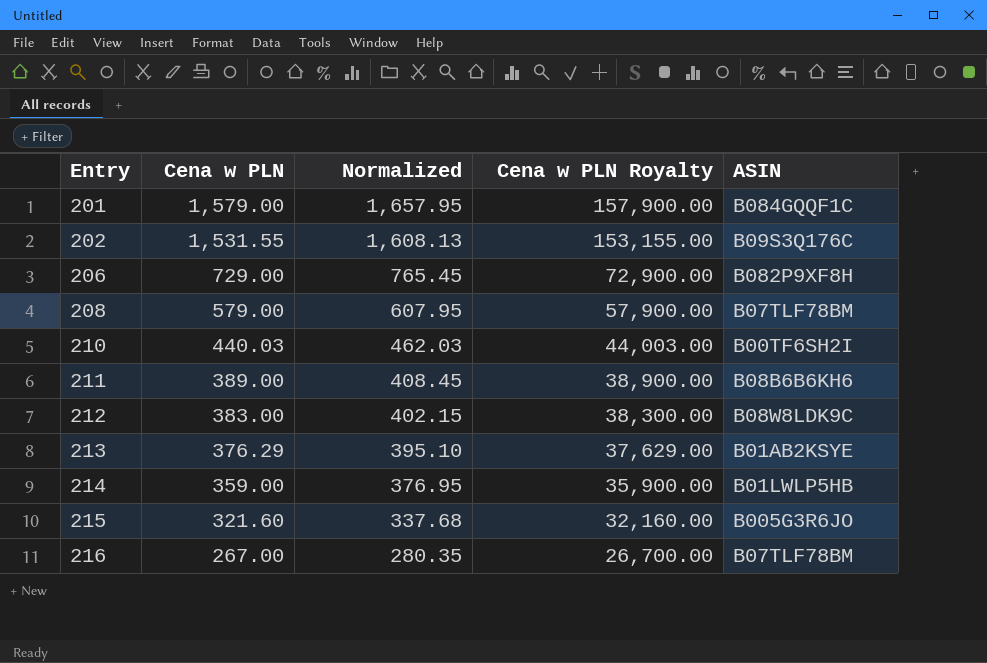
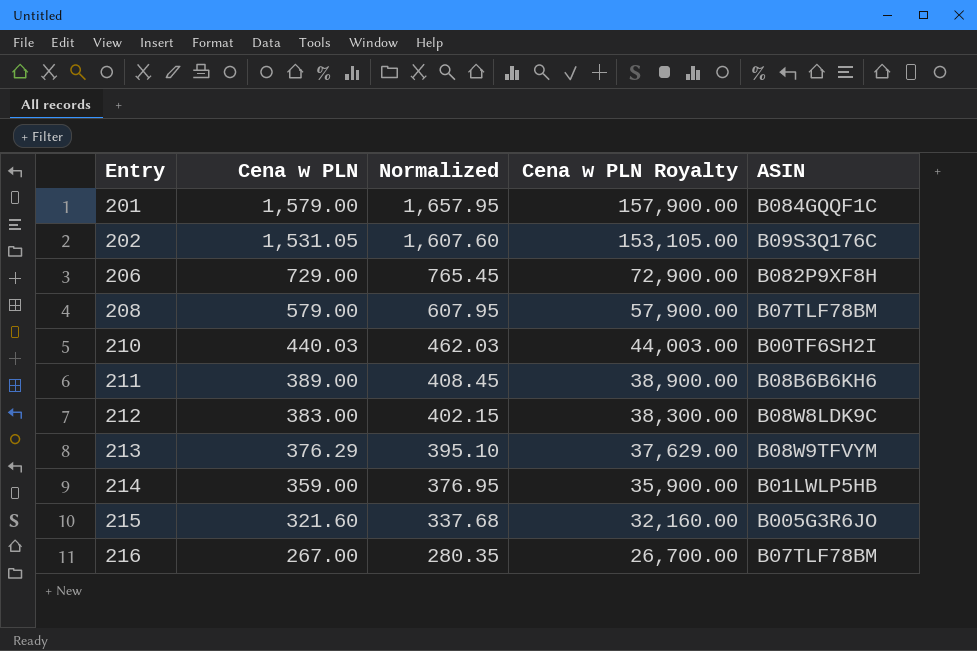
202 | Cena w PLN: 1,531.55 -> 1,531.05
202 | Normalized: 1,608.13 -> 1,607.60
202 | Cena w PLN Royalty: 153,155.00 -> 153,105.00
213 | ASIN: B01AB2KSYE -> B08W9TFVYM

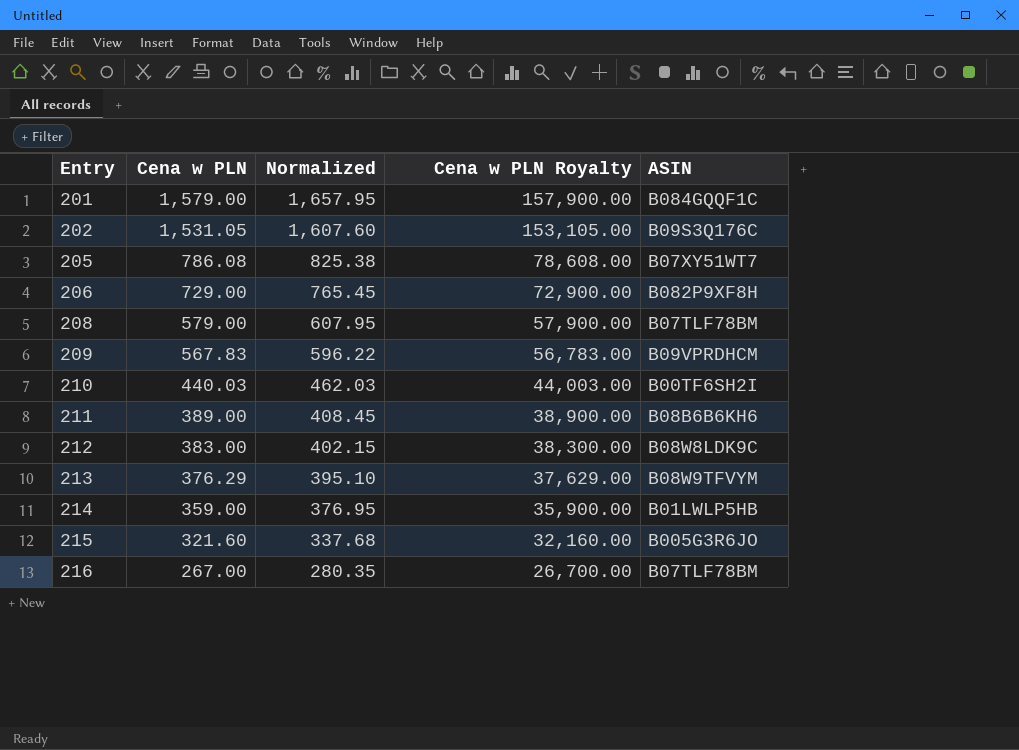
row 205: none -> 786.08 | 825.38 | 78,608.00 | B07XY51WT7
row 209: none -> 567.83 | 596.22 | 56,783.00 | B09VPRDHCM

